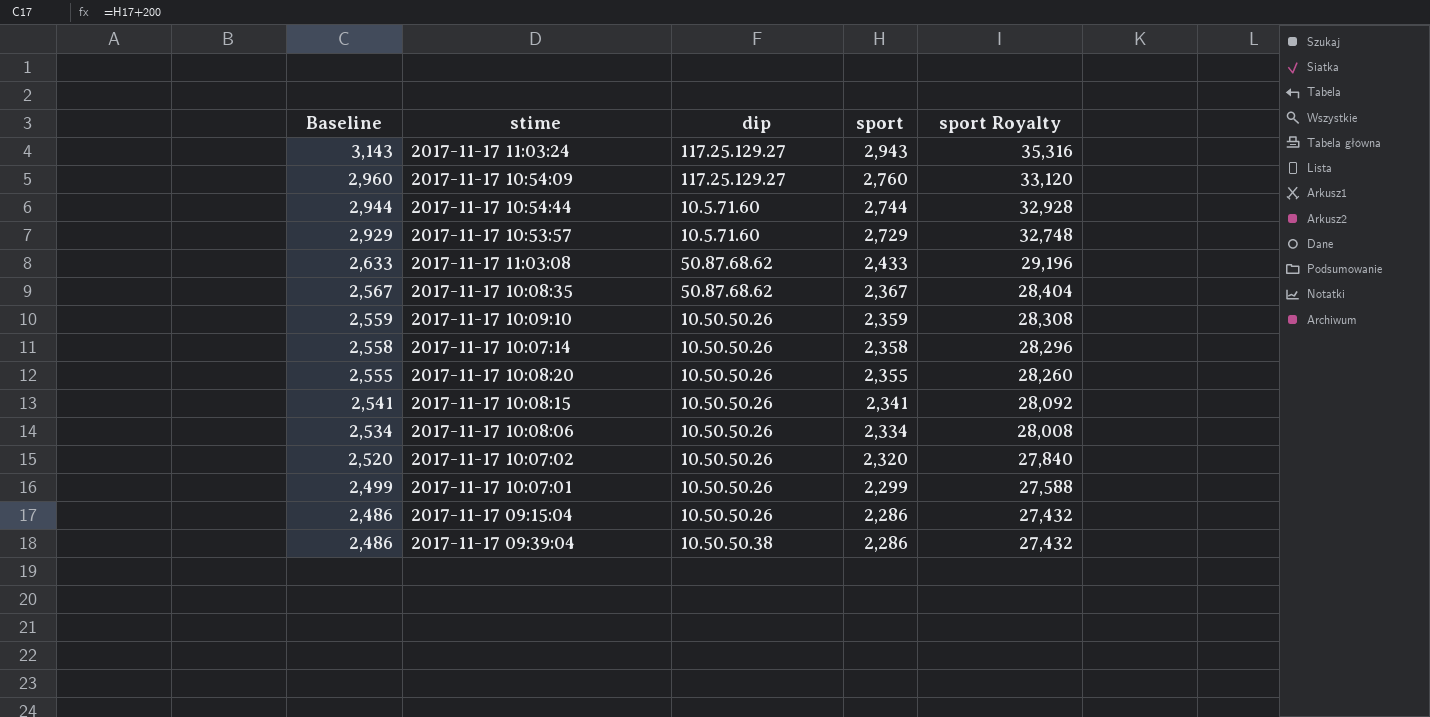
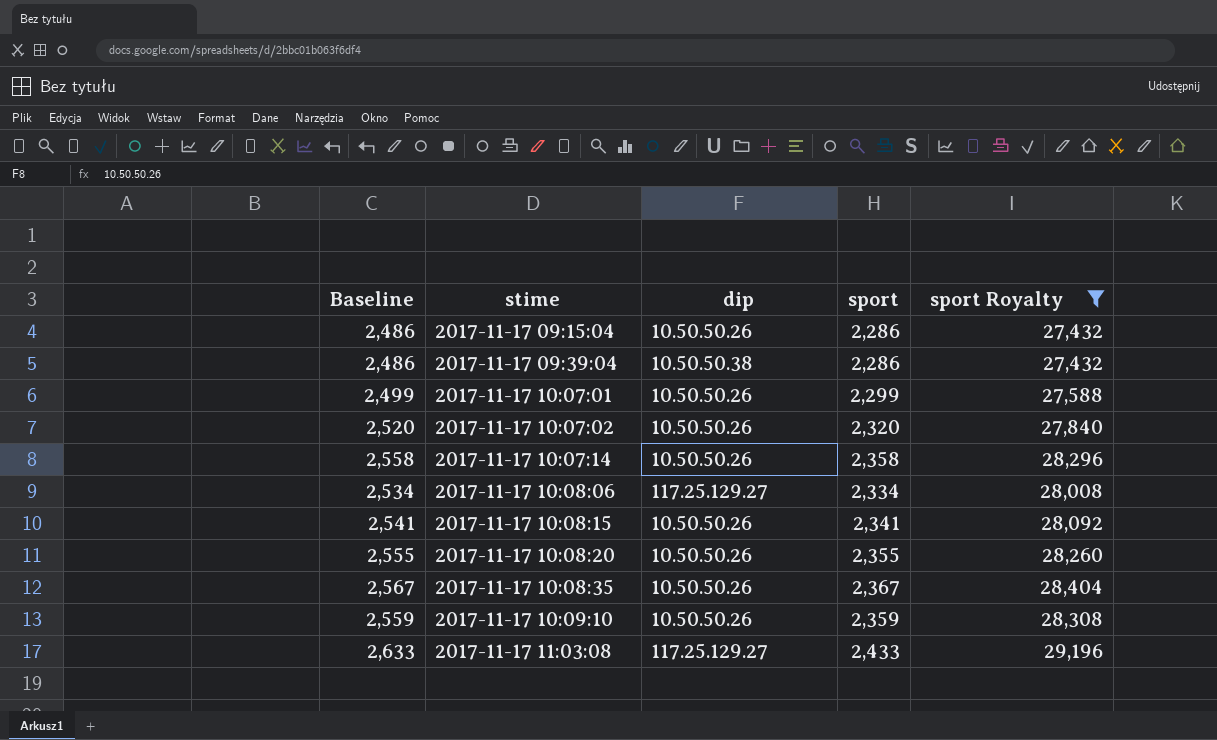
filter: none -> sport Royalty <= 29,196
row order: Baseline descending -> stime ascending
2017-11-17 10:08:06 | dip: 10.50.50.26 -> 117.25.129.27
2017-11-17 10:08:35 | dip: 50.87.68.62 -> 10.50.50.26
2017-11-17 11:03:08 | dip: 50.87.68.62 -> 117.25.129.27

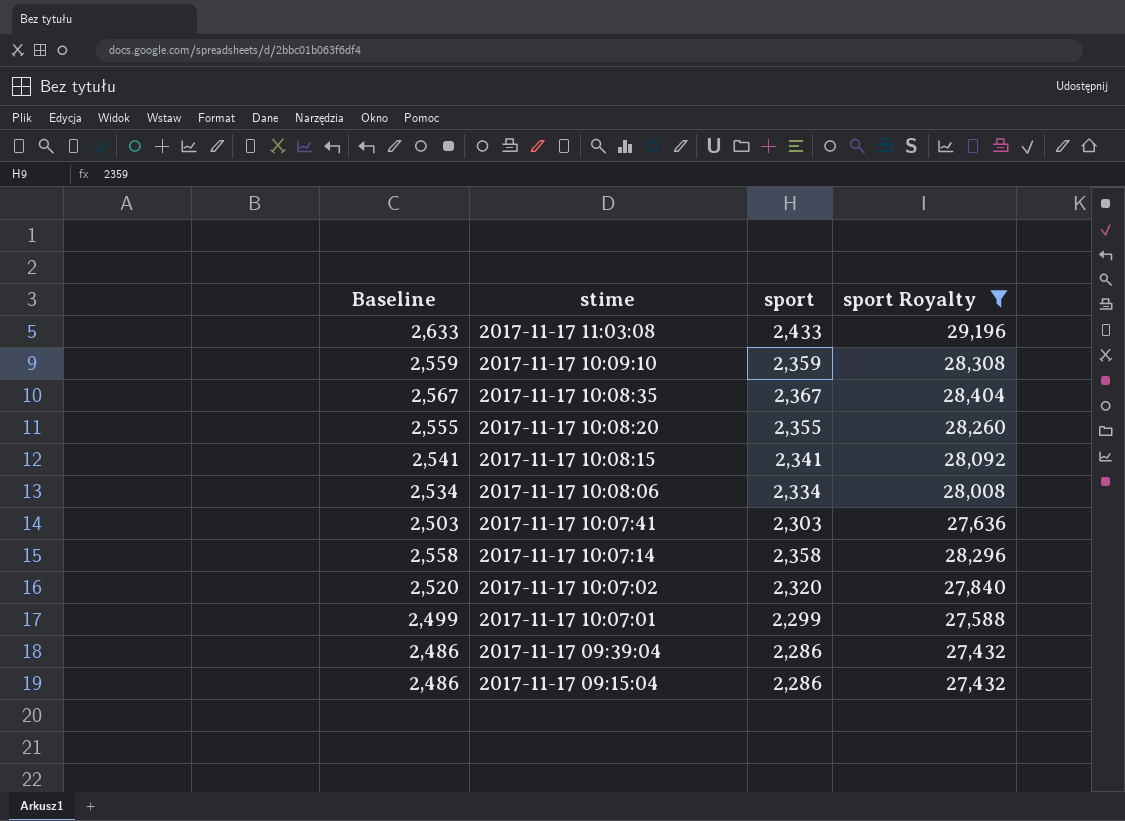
row order: stime ascending -> stime descending
column dip | position: 3 -> none
row 2017-11-17 10:07:41: none -> 2,503 | 2,303 | 27,636

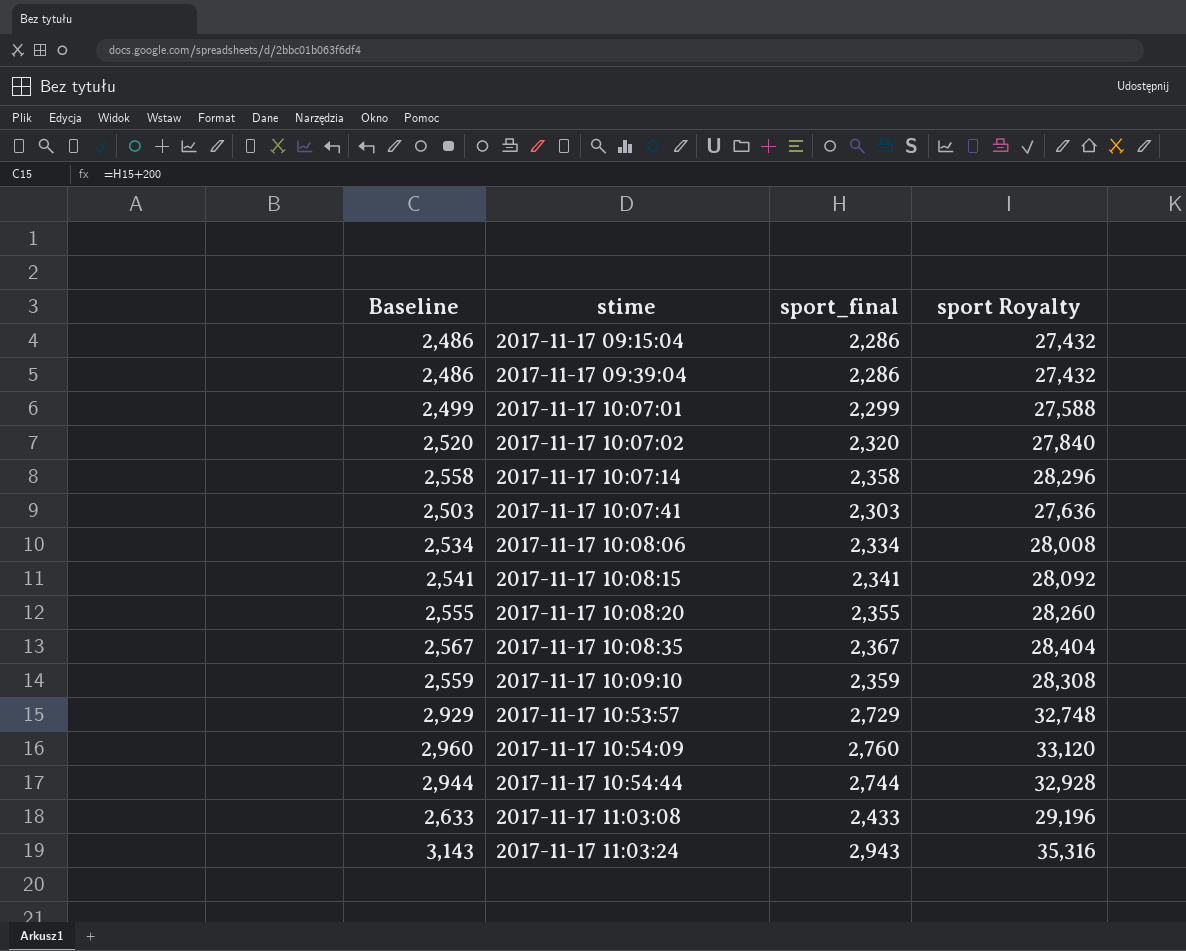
filter: sport Royalty <= 29,196 -> none
row order: stime descending -> stime ascending
column name: sport -> sport_final

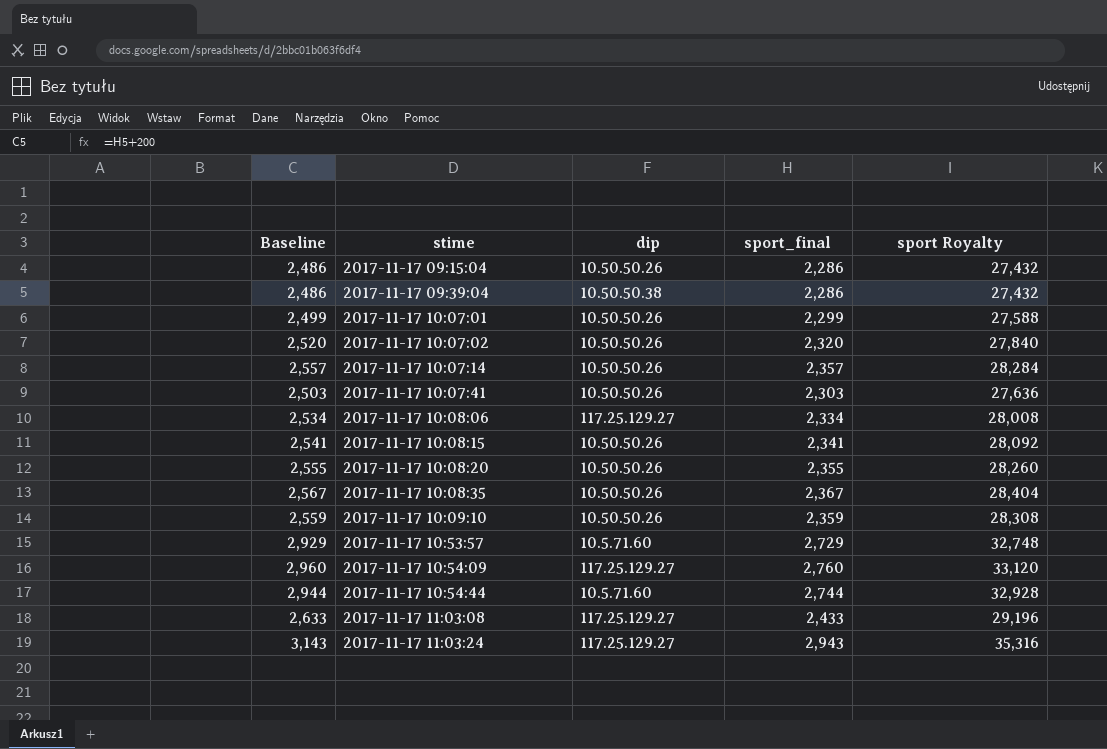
column dip | position: none -> 3
2017-11-17 10:07:14 | Baseline: 2,558 -> 2,557
2017-11-17 10:07:14 | sport_final: 2,358 -> 2,357
2017-11-17 10:07:14 | sport Royalty: 28,296 -> 28,284

